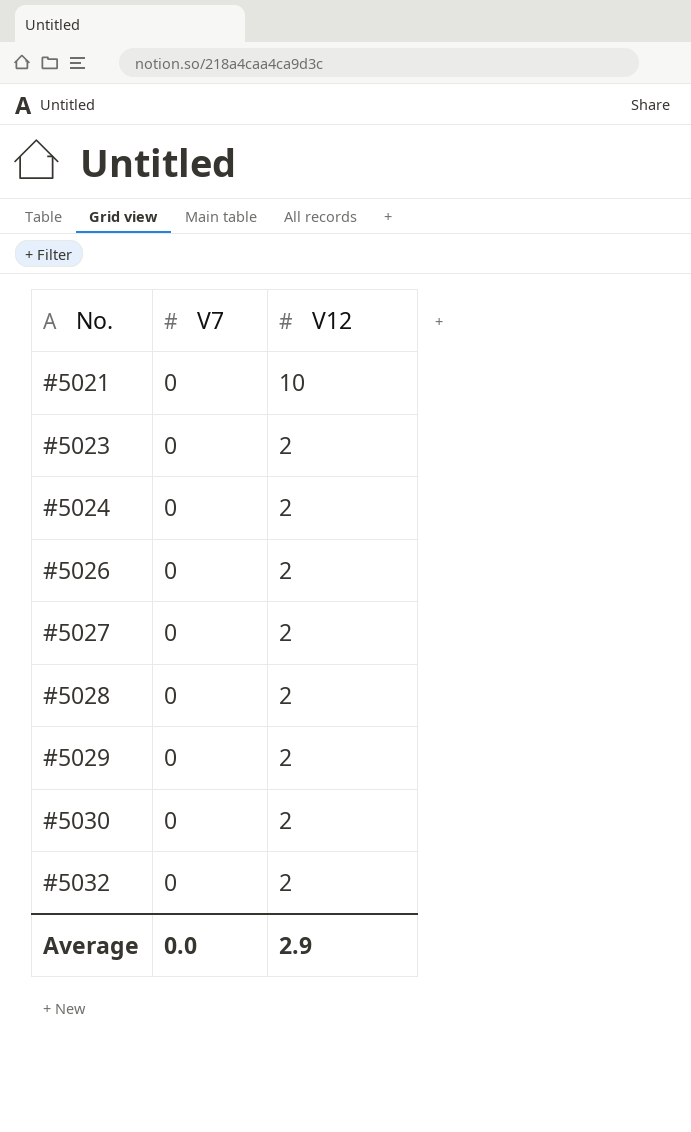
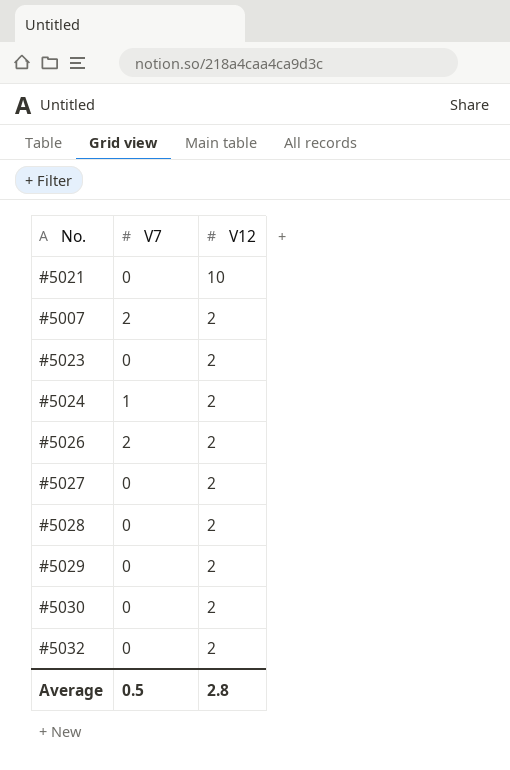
row #5007: none -> 2 | 2
#5024 | V7: 0 -> 1
#5026 | V7: 0 -> 2
Average | V7: 0.0 -> 0.5
Average | V12: 2.9 -> 2.8

